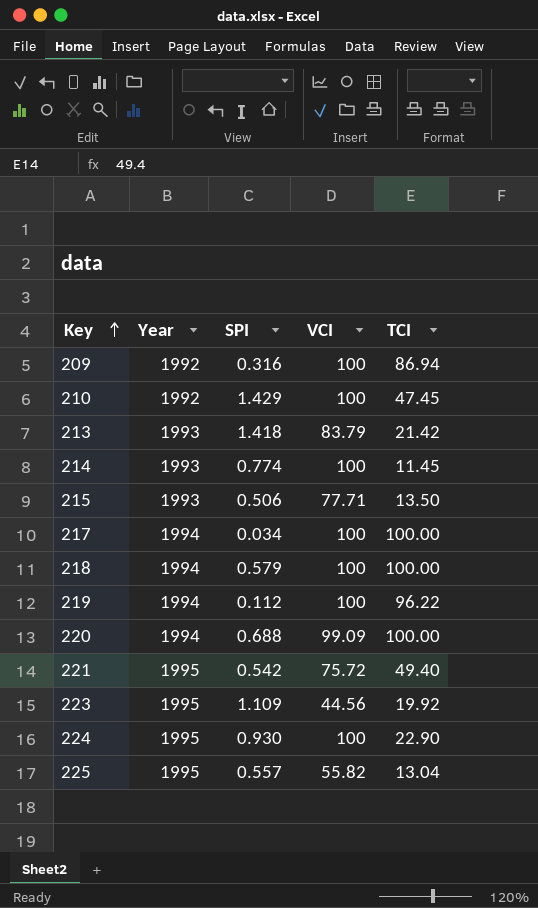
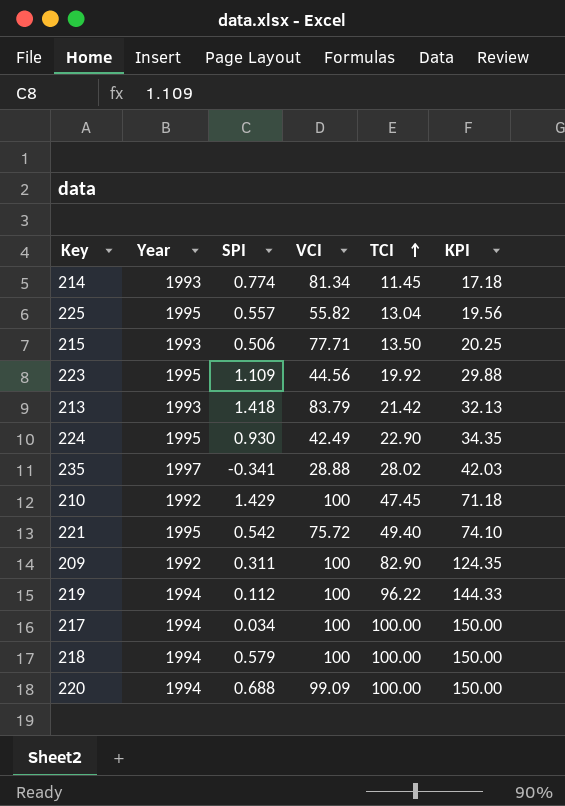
row order: Key ascending -> TCI ascending
column KPI | formula: none -> [TCI] * 1.5
214 | VCI: 100 -> 81.34
224 | VCI: 100 -> 42.49
row 235: none -> 1997 | -0.341 | 28.88 | 28.02 | 42.03
209 | SPI: 0.316 -> 0.311
209 | TCI: 86.94 -> 82.90

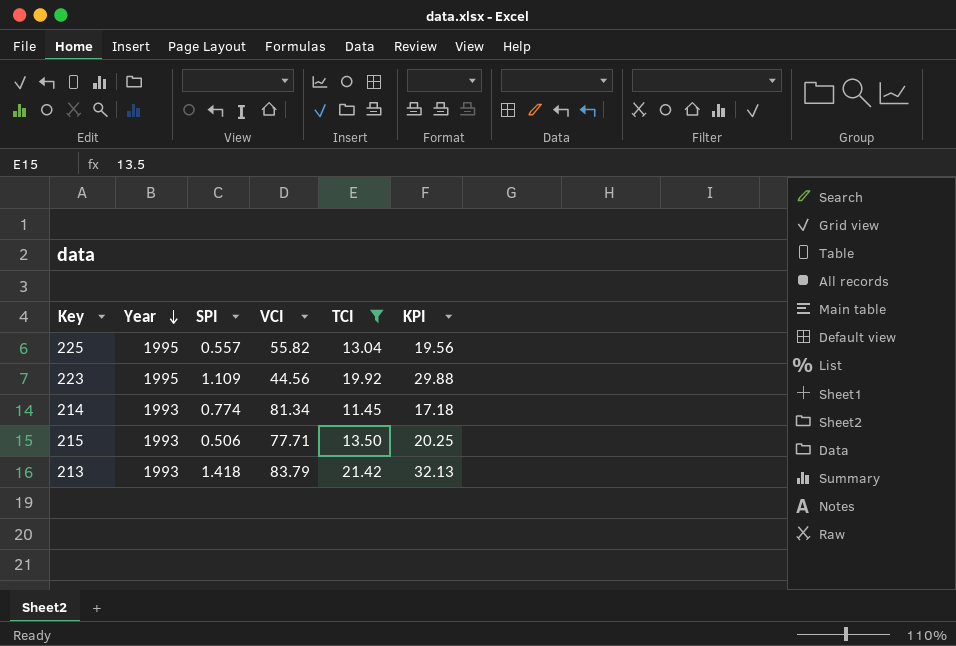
filter: none -> TCI <= 21.42
row order: TCI ascending -> Year descending

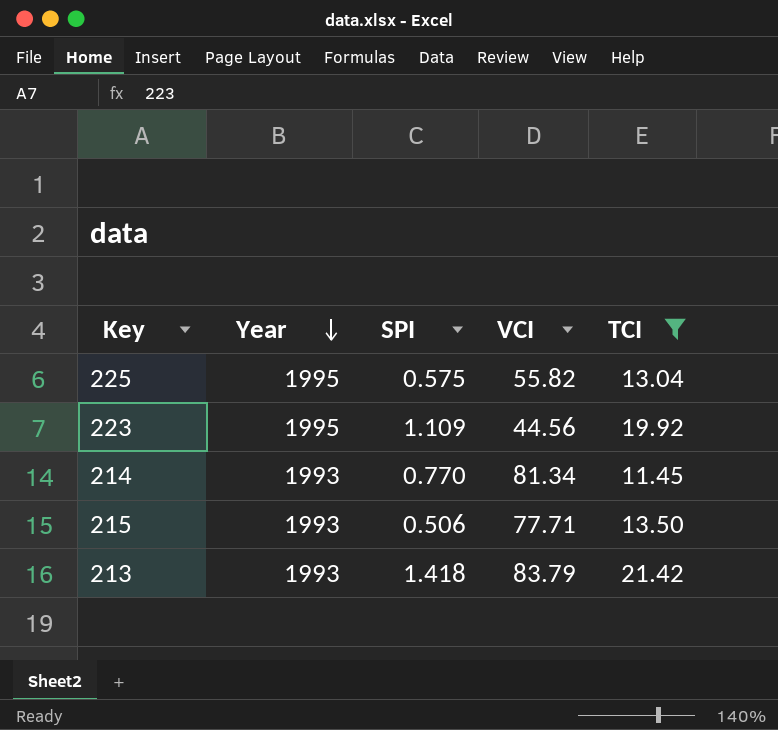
column KPI | formula: [TCI] * 1.5 -> none
225 | SPI: 0.557 -> 0.575
214 | SPI: 0.774 -> 0.770

